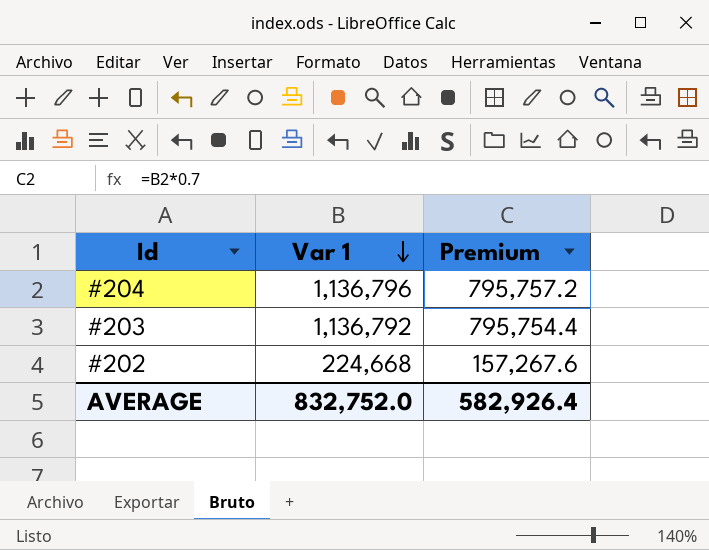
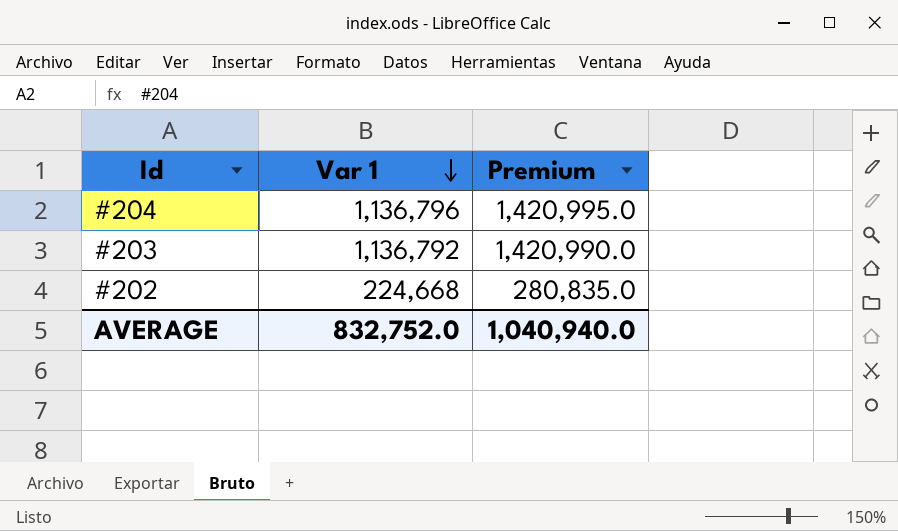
column Premium | formula: [Var 1] * 0.7 -> [Var 1] * 1.25
AVERAGE | Premium: 582,926.4 -> 1,040,940.0

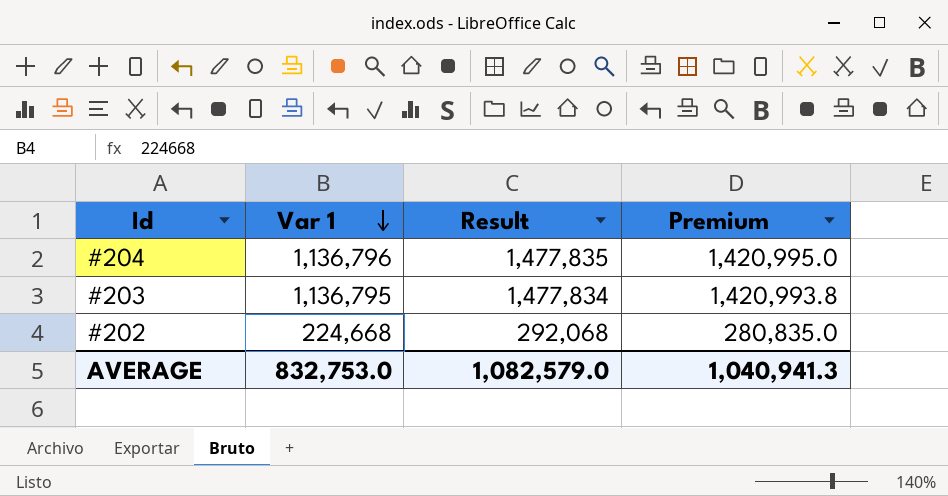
column Result | formula: none -> [Var 1] * 1.3
#203 | Var 1: 1,136,792 -> 1,136,795
#203 | Premium: 1,420,990.0 -> 1,420,993.8
AVERAGE | Var 1: 832,752.0 -> 832,753.0
AVERAGE | Premium: 1,040,940.0 -> 1,040,941.3

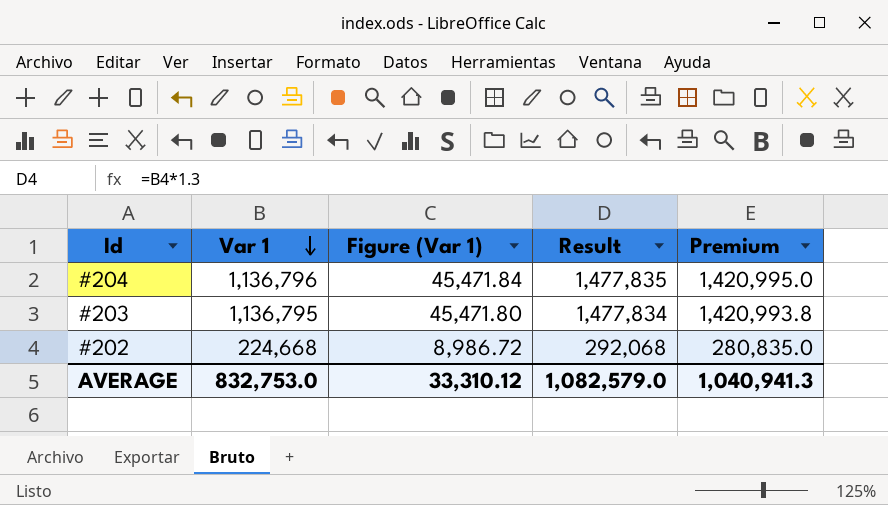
column Figure (Var 1) | formula: none -> [Var 1] * 0.04

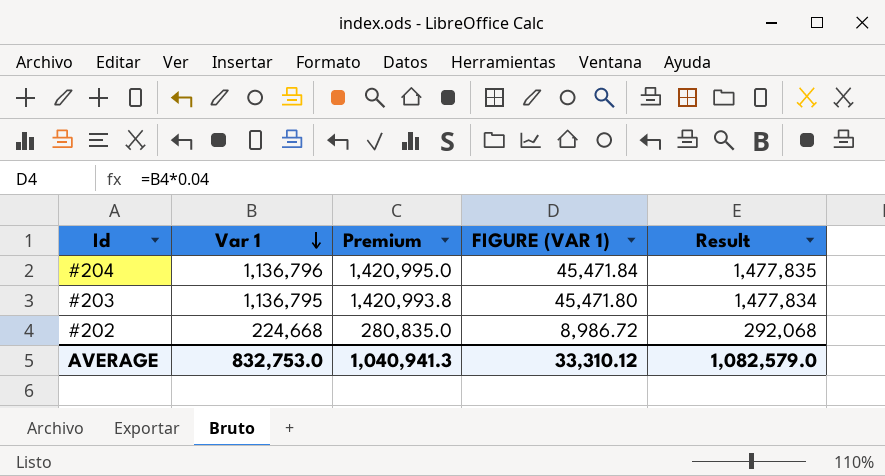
column Premium | position: 5 -> 3
column name: Figure (Var 1) -> FIGURE (VAR 1)

